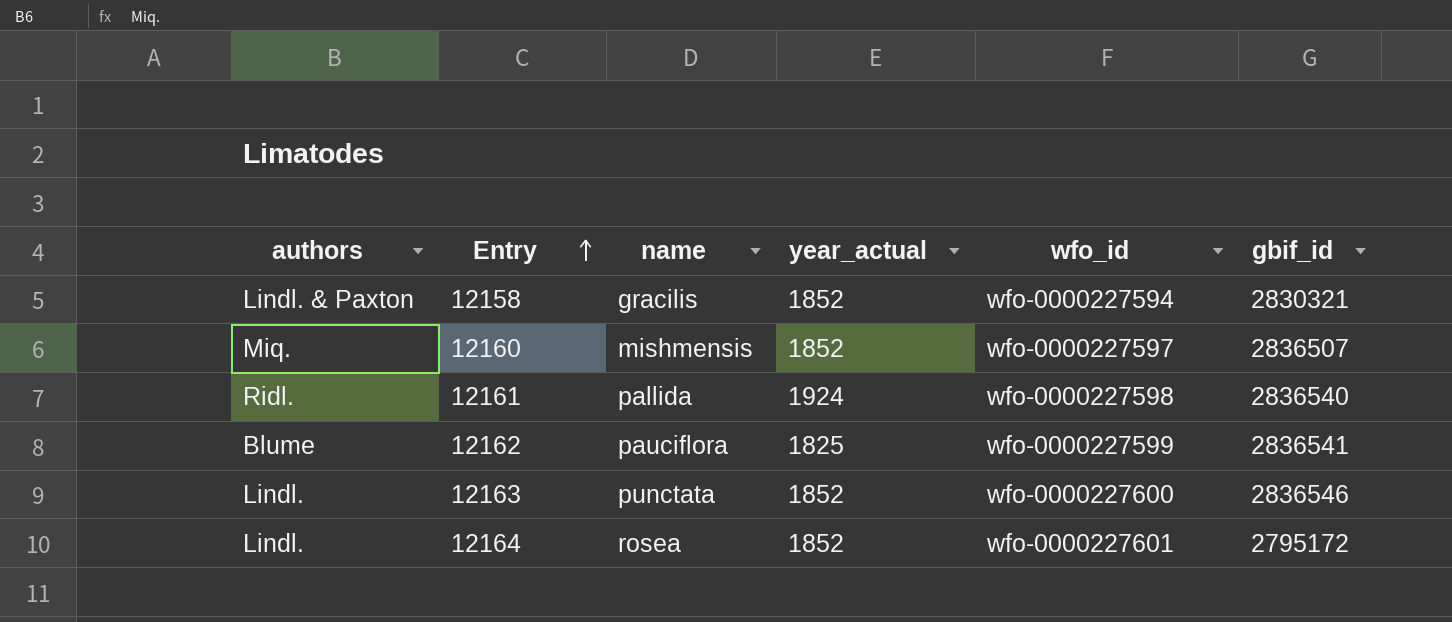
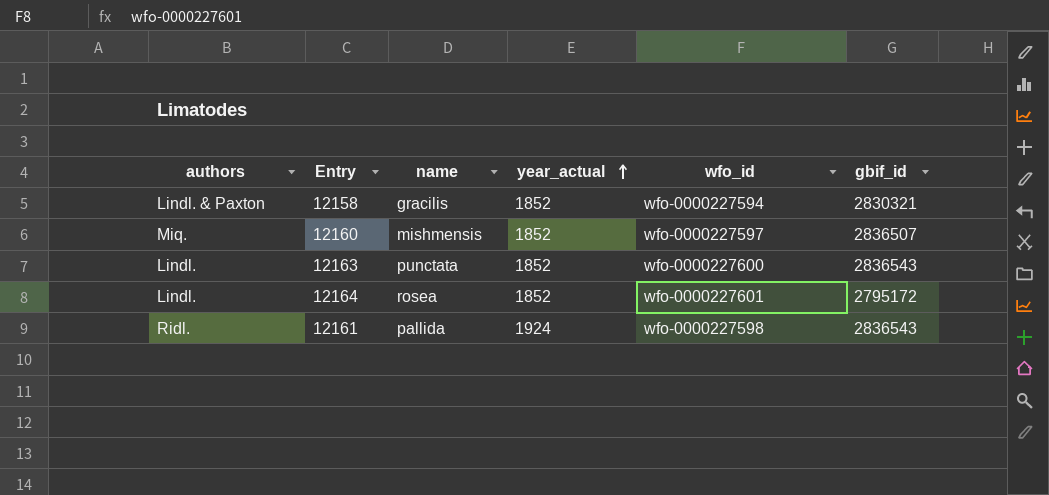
row order: Entry ascending -> year_actual ascending
row 12162: Blume | pauciflora | 1825 | wfo-0000227599 | 2836541 -> none
12163 | gbif_id: 2836546 -> 2836543
12161 | gbif_id: 2836540 -> 2836543

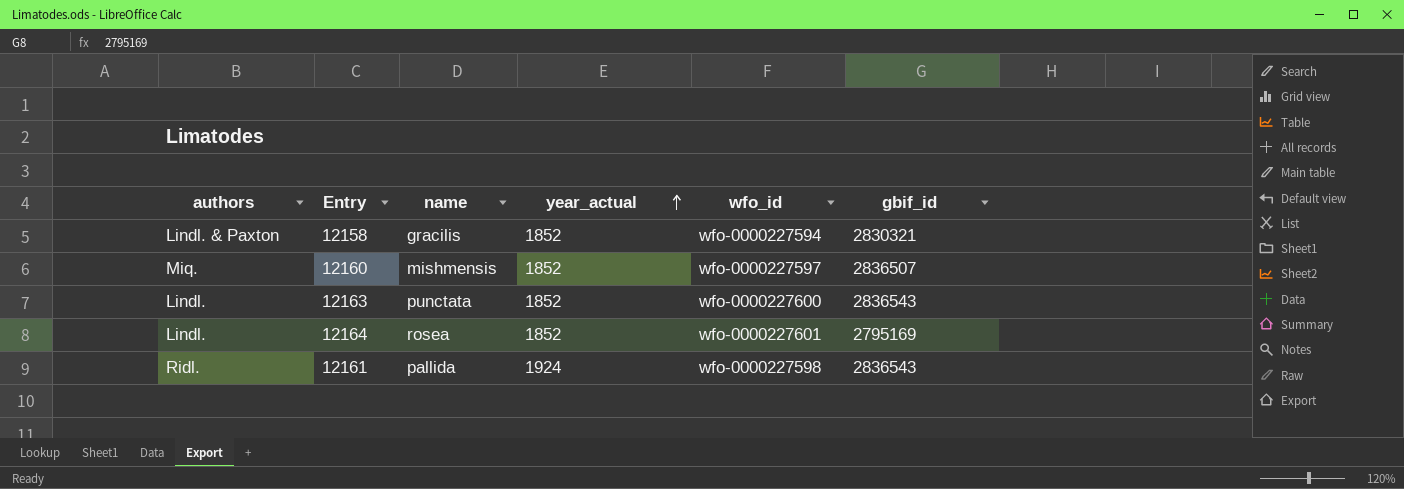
12164 | gbif_id: 2795172 -> 2795169

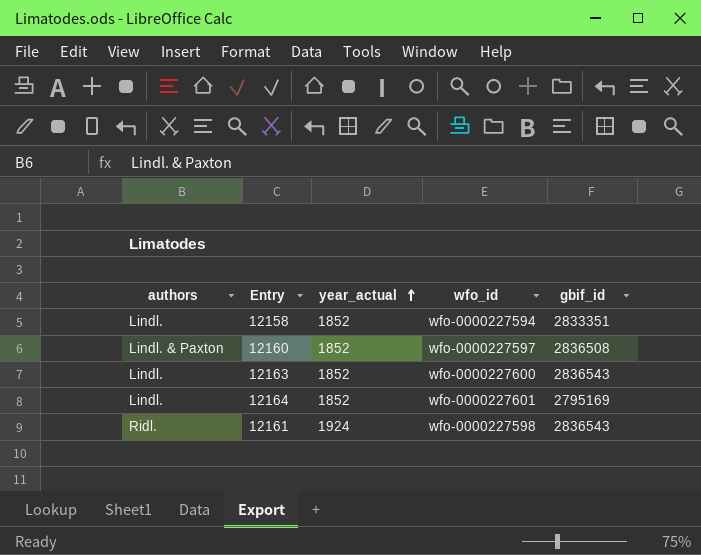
column name | position: 3 -> none
12158 | authors: Lindl. & Paxton -> Lindl.
12158 | gbif_id: 2830321 -> 2833351
12160 | authors: Miq. -> Lindl. & Paxton
12160 | gbif_id: 2836507 -> 2836508

